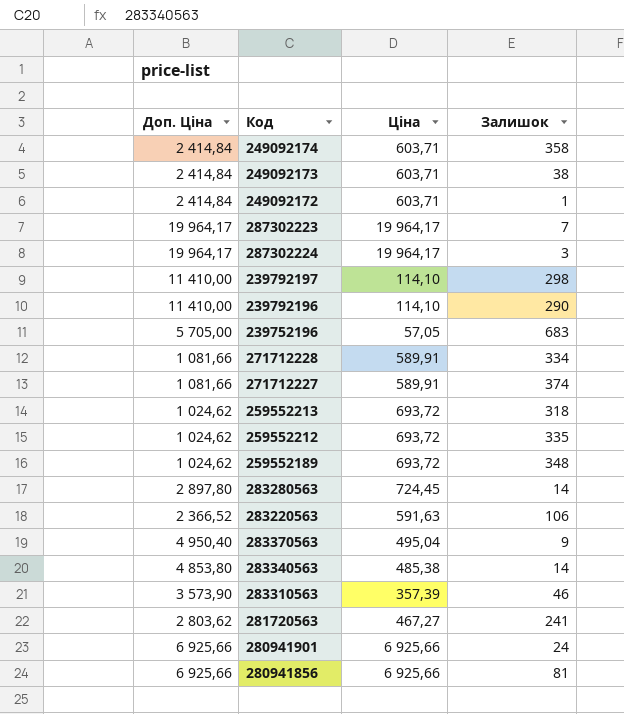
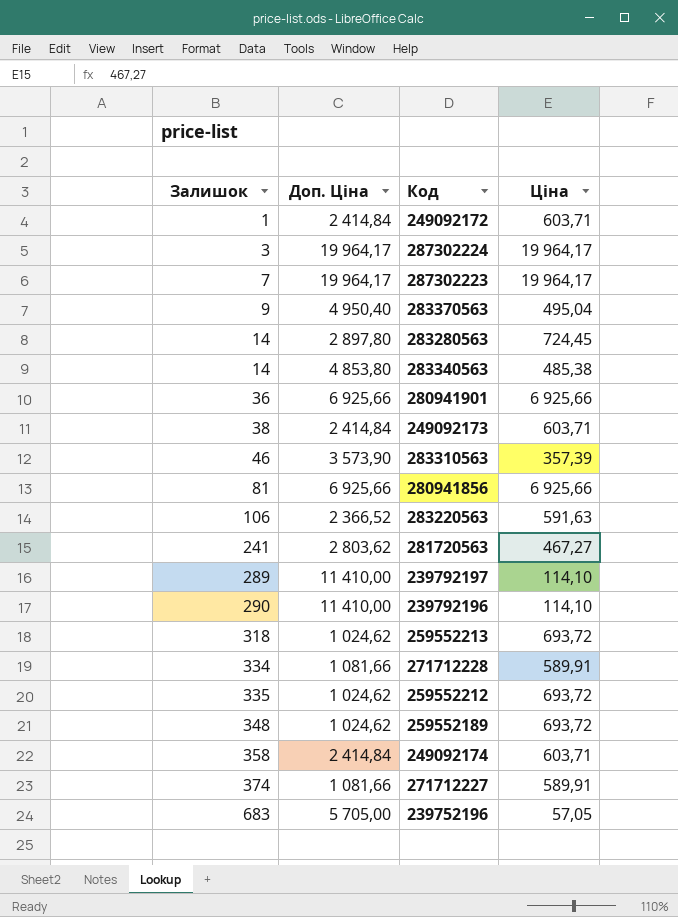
row order: none -> Залишок ascending
column Залишок | position: 4 -> 1
280941901 | Залишок: 24 -> 36
239792197 | Залишок: 298 -> 289

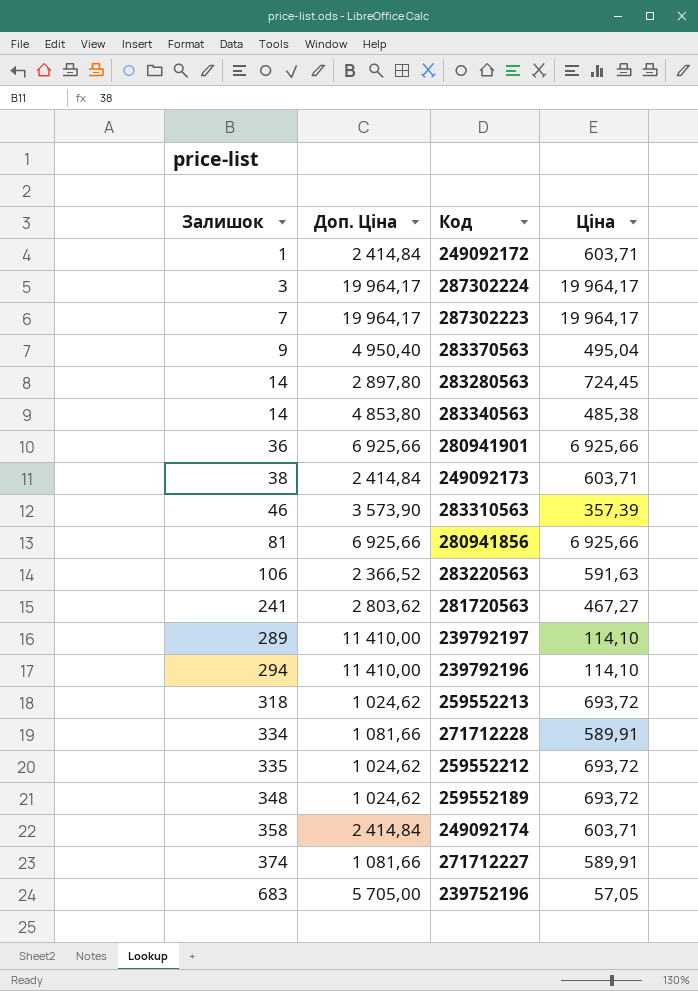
239792196 | Залишок: 290 -> 294

